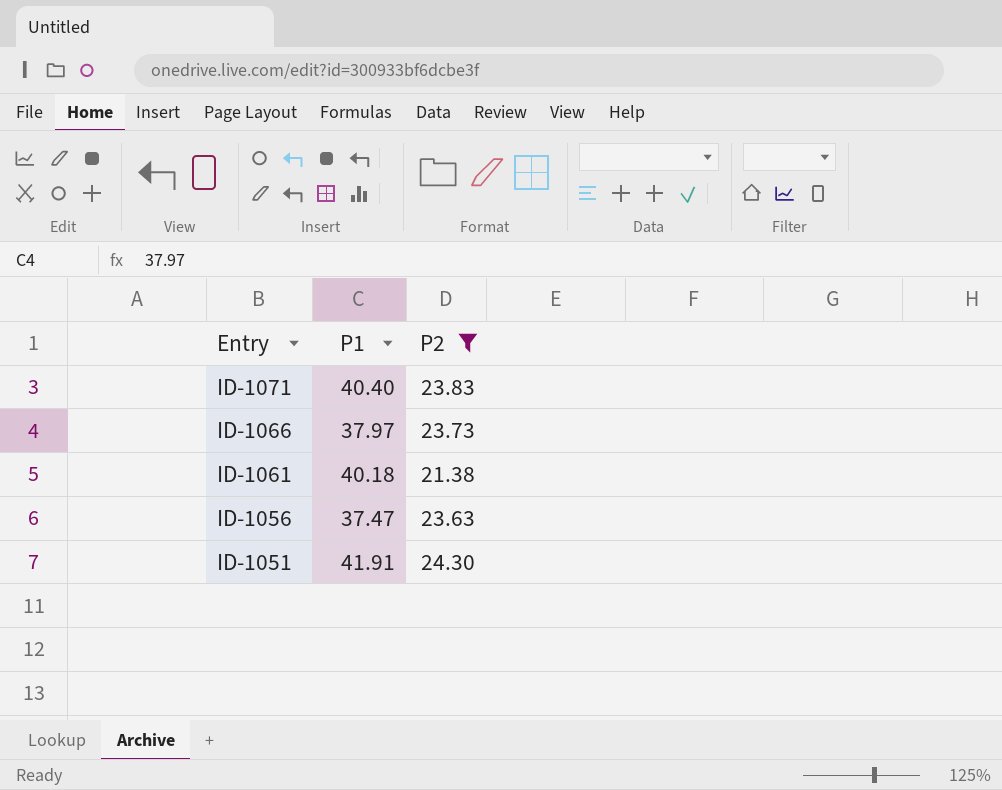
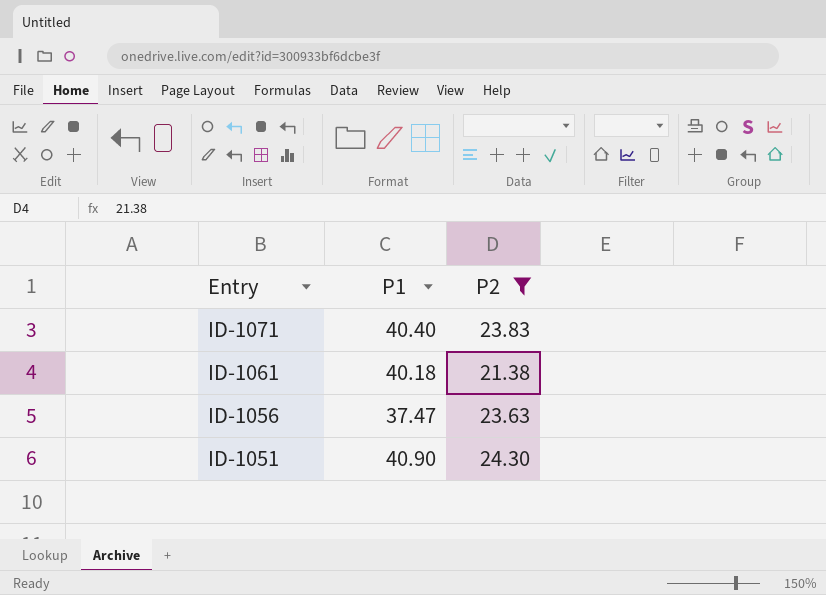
row ID-1066: 37.97 | 23.73 -> none
ID-1051 | P1: 41.91 -> 40.90

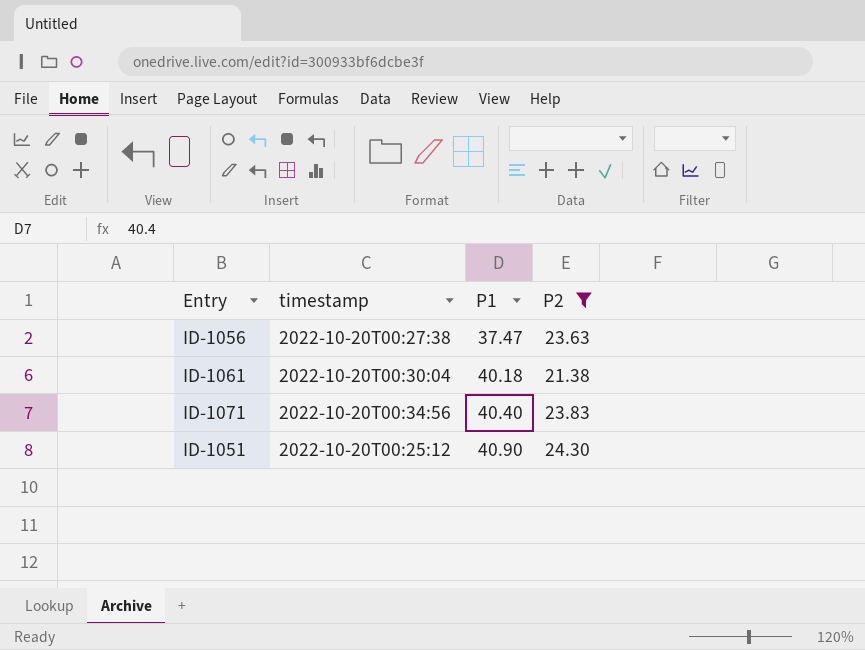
row order: Entry descending -> P1 ascending
column timestamp | position: none -> 2

